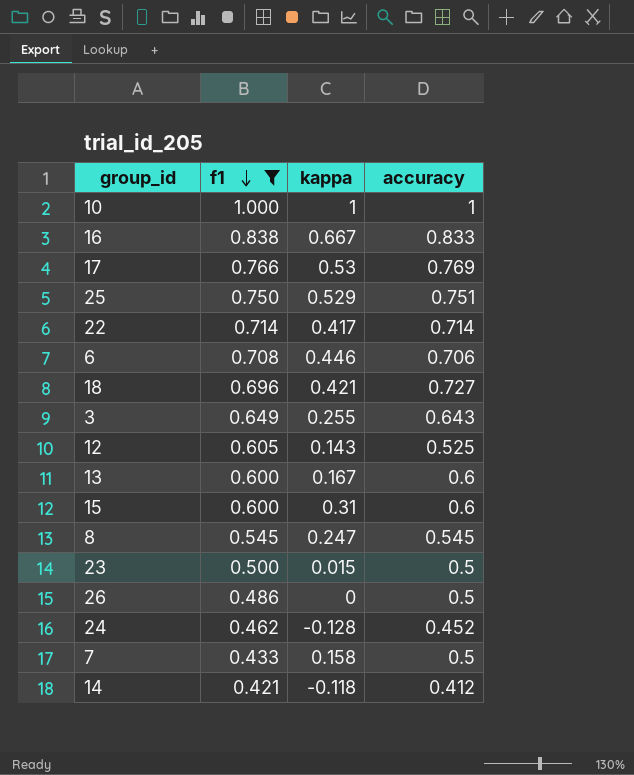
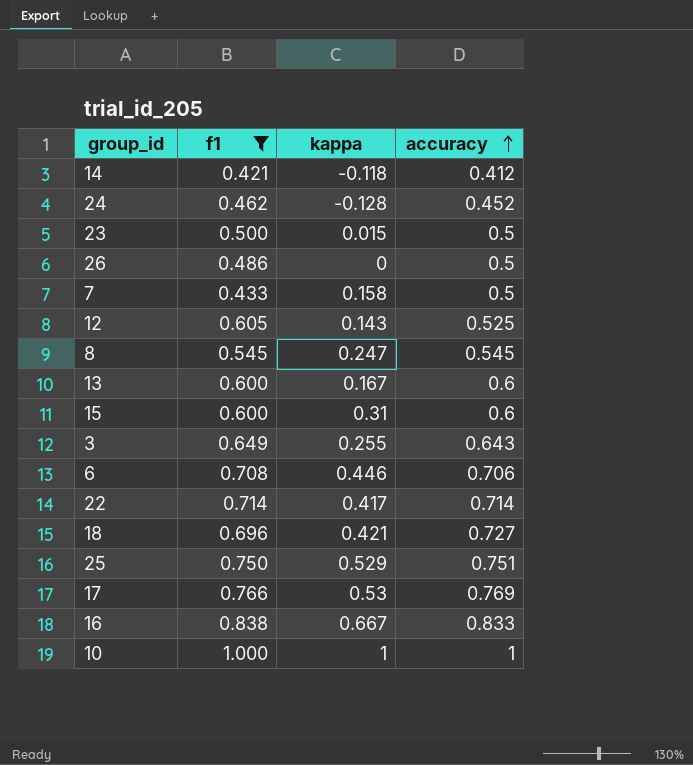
row order: f1 descending -> accuracy ascending

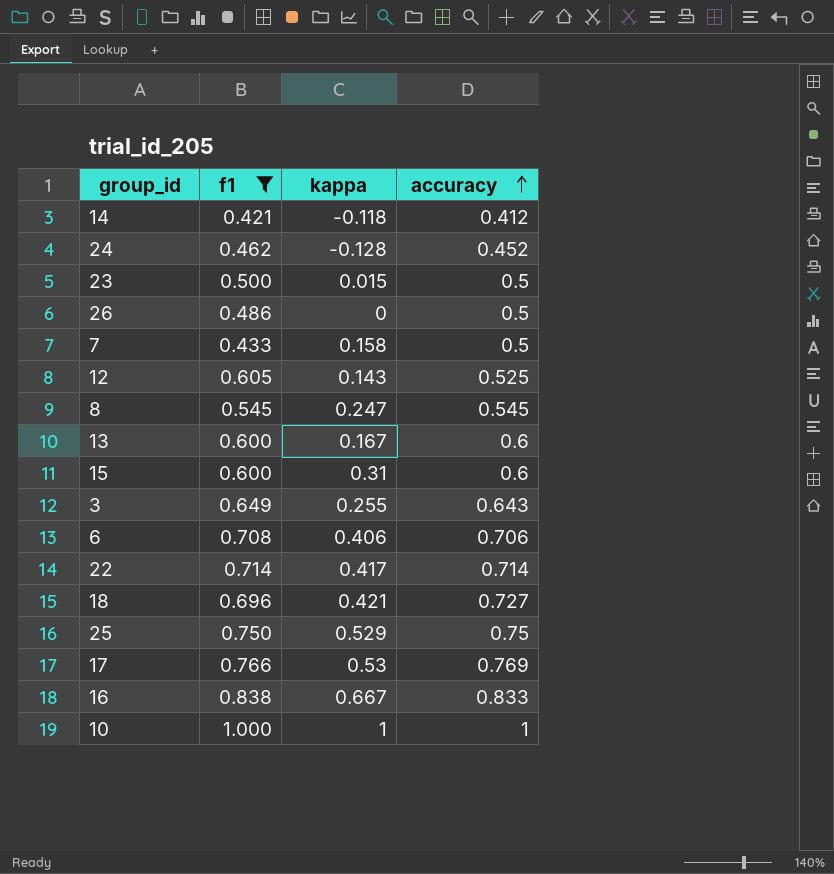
6 | kappa: 0.446 -> 0.406
25 | accuracy: 0.751 -> 0.75

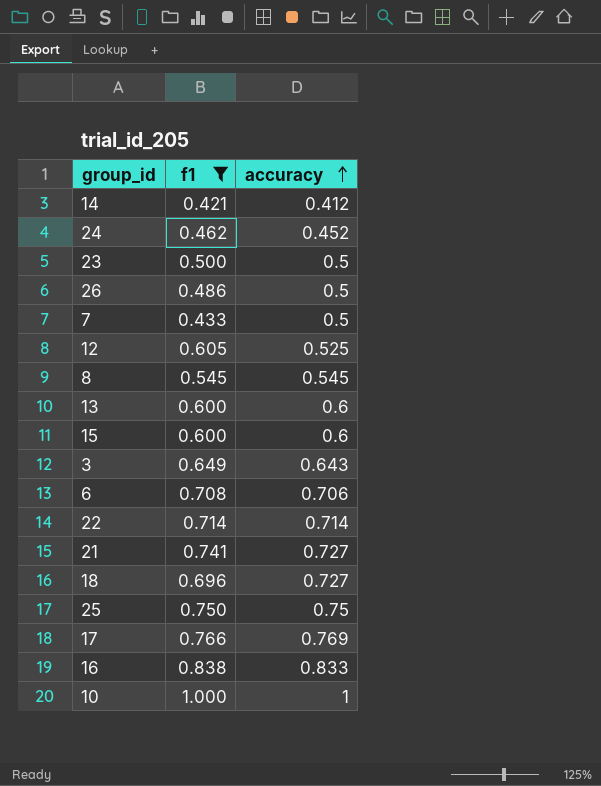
column kappa | position: 3 -> none
row 21: none -> 0.741 | 0.727

